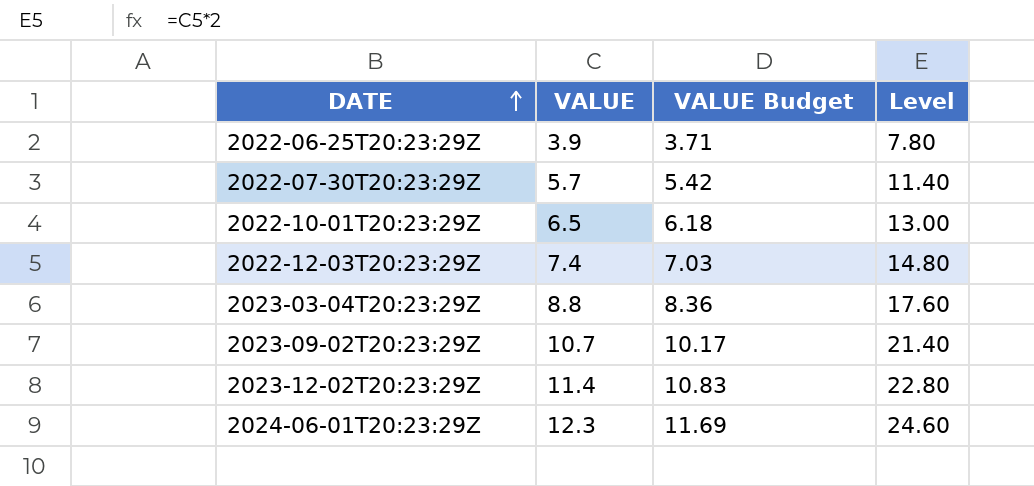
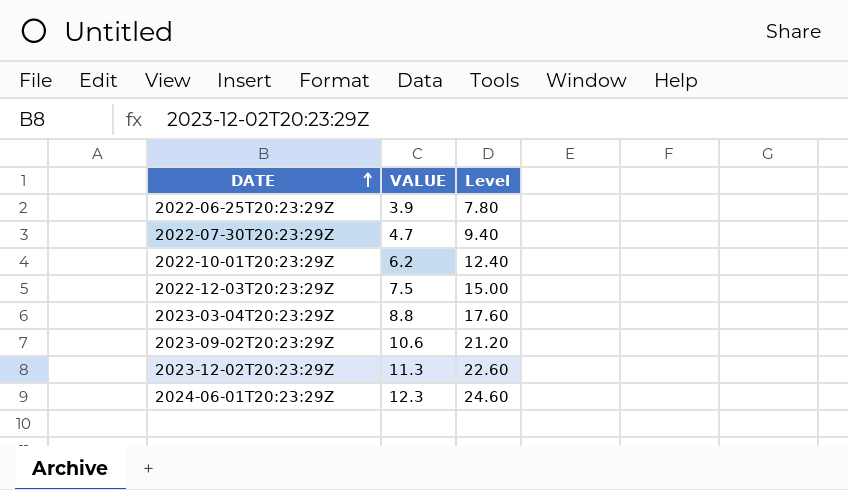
column VALUE Budget | formula: [VALUE] * 0.95 -> none
2022-07-30T20:23:29Z | VALUE: 5.7 -> 4.7
2022-07-30T20:23:29Z | Level: 11.40 -> 9.40
2022-10-01T20:23:29Z | VALUE: 6.5 -> 6.2
2022-10-01T20:23:29Z | Level: 13.00 -> 12.40
2022-12-03T20:23:29Z | VALUE: 7.4 -> 7.5
2022-12-03T20:23:29Z | Level: 14.80 -> 15.00
2023-09-02T20:23:29Z | VALUE: 10.7 -> 10.6
2023-09-02T20:23:29Z | Level: 21.40 -> 21.20
2023-12-02T20:23:29Z | VALUE: 11.4 -> 11.3
2023-12-02T20:23:29Z | Level: 22.80 -> 22.60

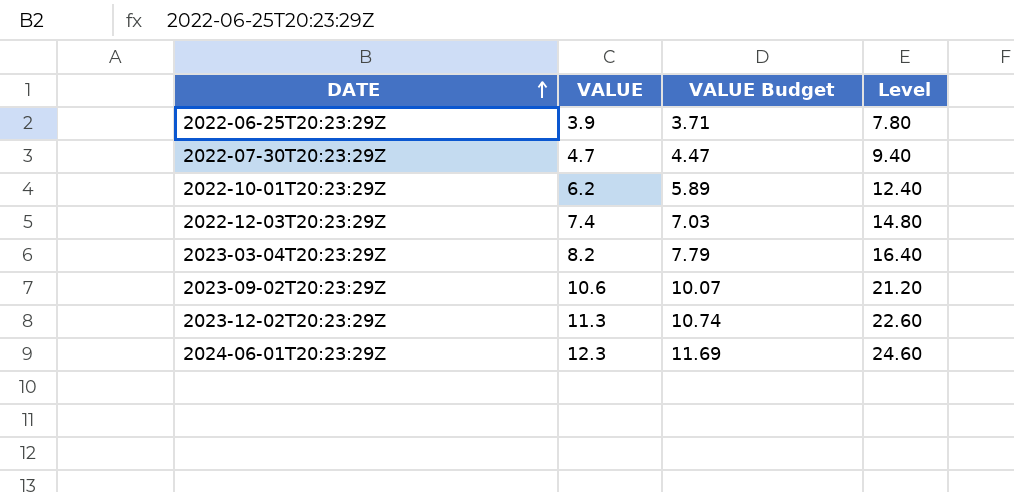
column VALUE Budget | formula: none -> [VALUE] * 0.95
2022-12-03T20:23:29Z | VALUE: 7.5 -> 7.4
2022-12-03T20:23:29Z | Level: 15.00 -> 14.80
2023-03-04T20:23:29Z | VALUE: 8.8 -> 8.2
2023-03-04T20:23:29Z | Level: 17.60 -> 16.40

